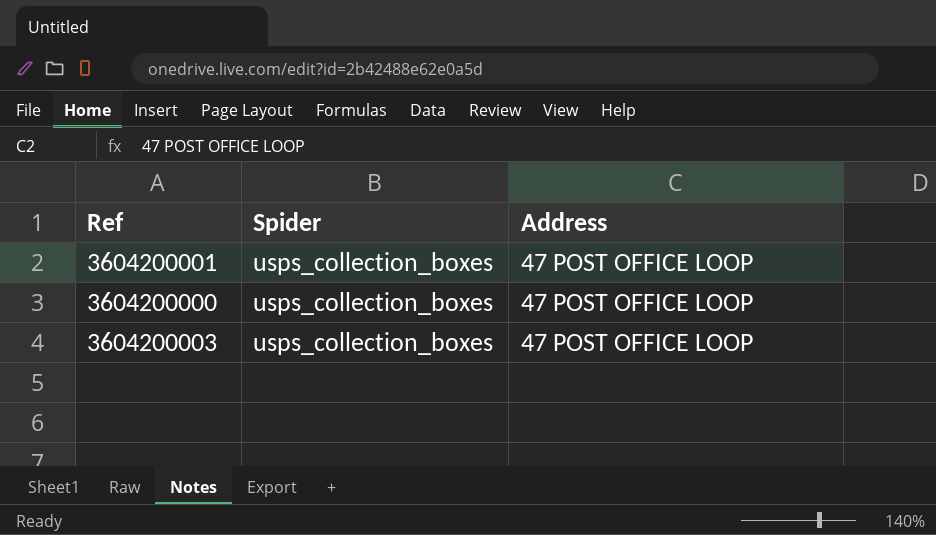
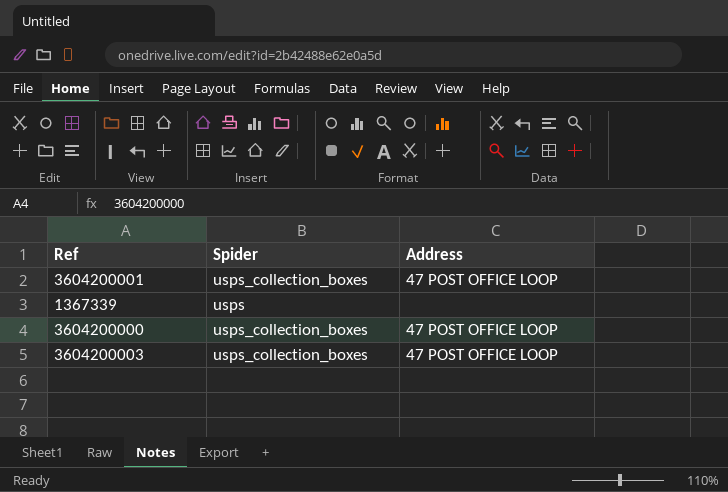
row 1367339: none -> usps | none

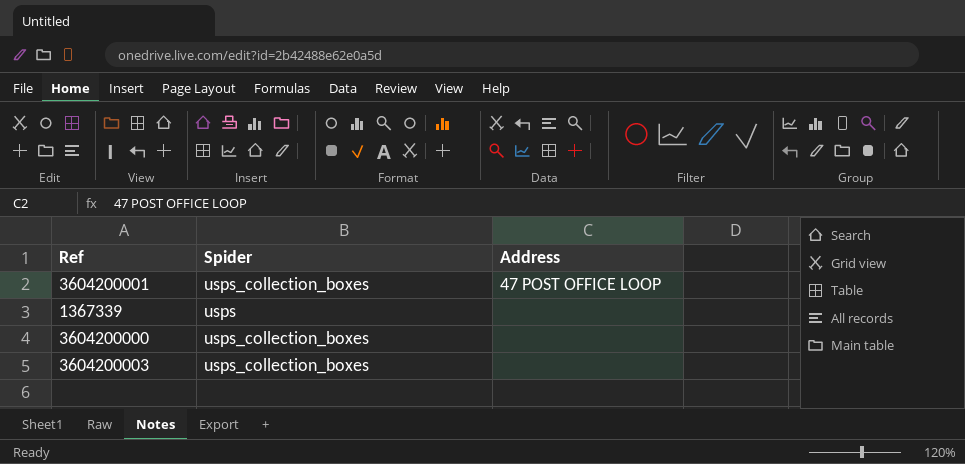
3604200000 | Address: 47 POST OFFICE LOOP -> none
3604200003 | Address: 47 POST OFFICE LOOP -> none

